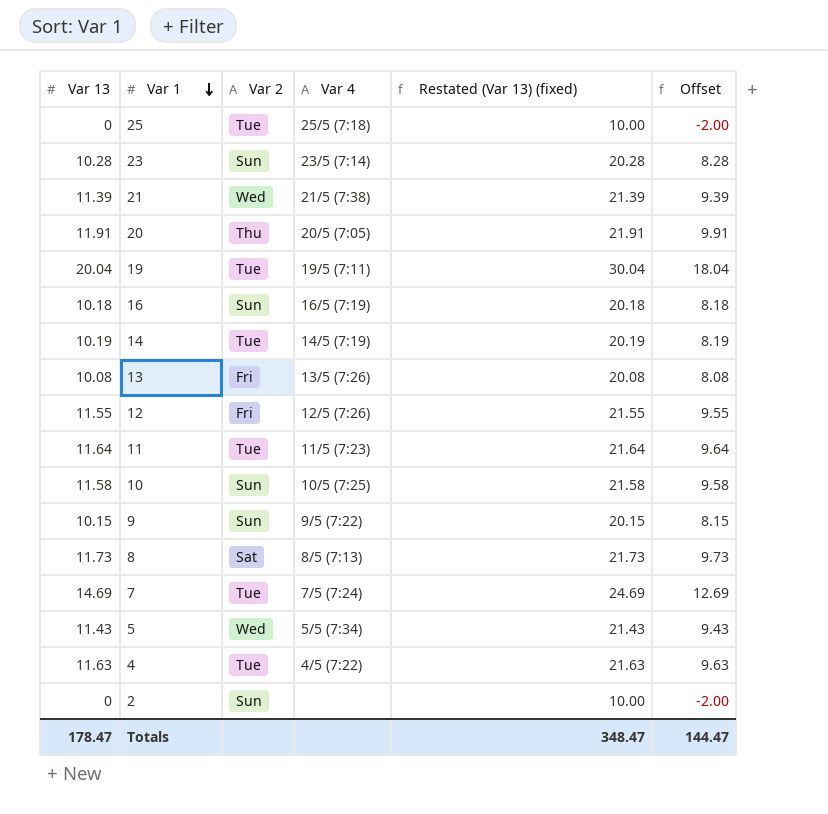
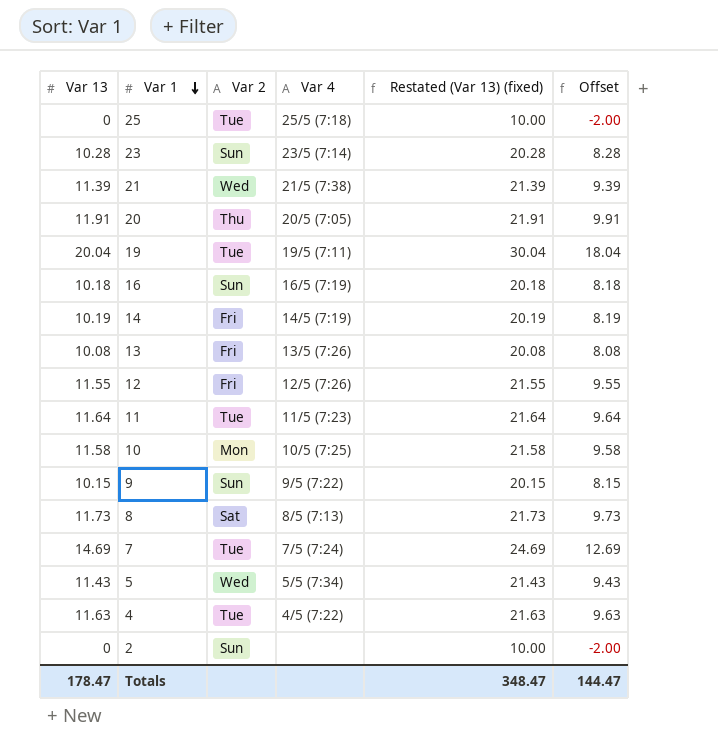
14 | Var 2: Tue -> Fri
10 | Var 2: Sun -> Mon

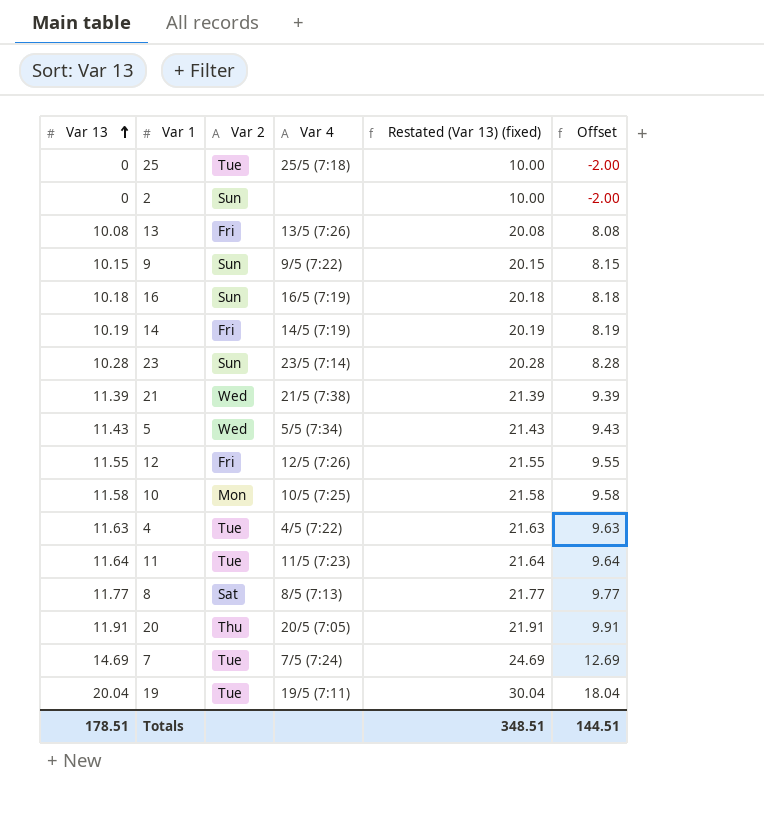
row order: Var 1 descending -> Var 13 ascending
8 | Var 13: 11.73 -> 11.77
8 | Restated (Var 13) (fixed): 21.73 -> 21.77
8 | Offset: 9.73 -> 9.77
Totals | Var 13: 178.47 -> 178.51
Totals | Restated (Var 13) (fixed): 348.47 -> 348.51
Totals | Offset: 144.47 -> 144.51

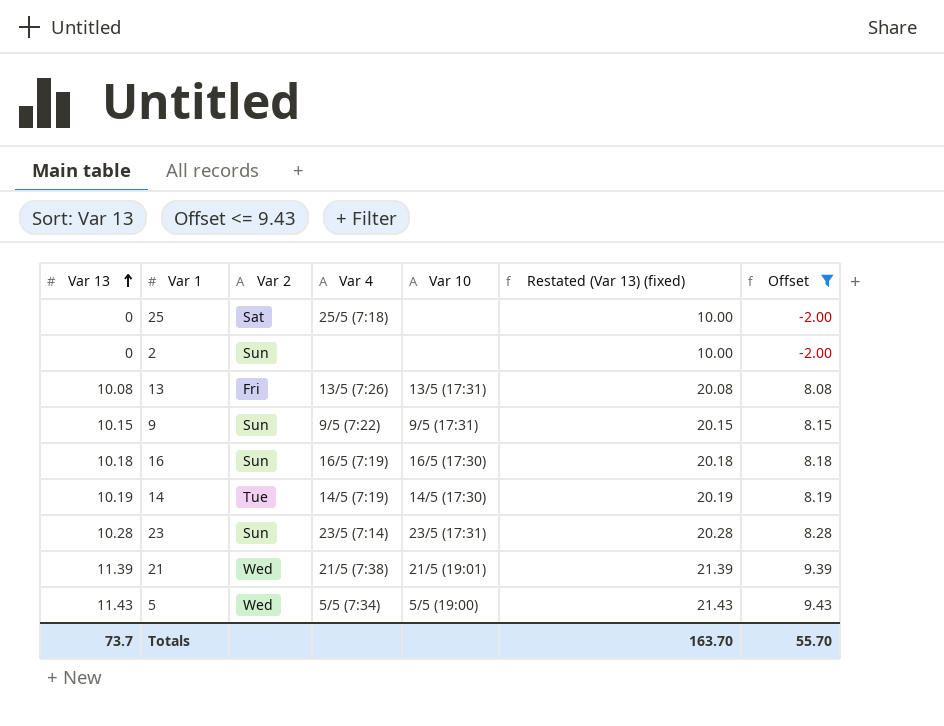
filter: none -> Offset <= 9.43
column Var 10 | position: none -> 5
25 | Var 2: Tue -> Sat
14 | Var 2: Fri -> Tue
Totals | Var 13: 178.51 -> 73.7
Totals | Restated (Var 13) (fixed): 348.51 -> 163.70
Totals | Offset: 144.51 -> 55.70

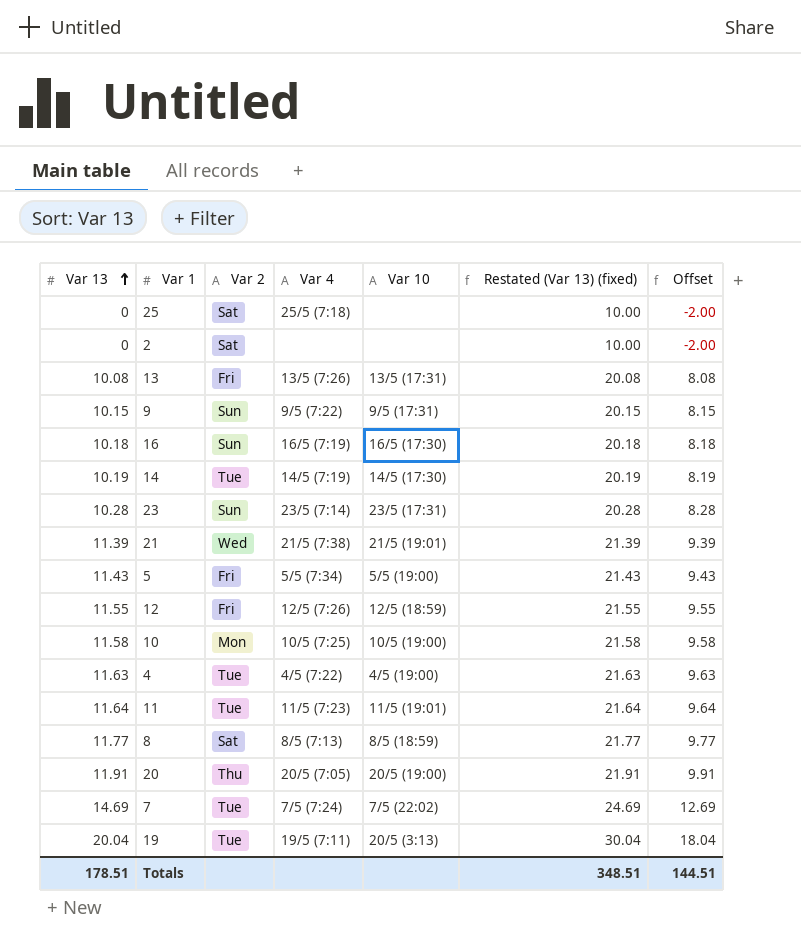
filter: Offset <= 9.43 -> none
2 | Var 2: Sun -> Sat
5 | Var 2: Wed -> Fri
Totals | Var 13: 73.7 -> 178.51
Totals | Restated (Var 13) (fixed): 163.70 -> 348.51
Totals | Offset: 55.70 -> 144.51

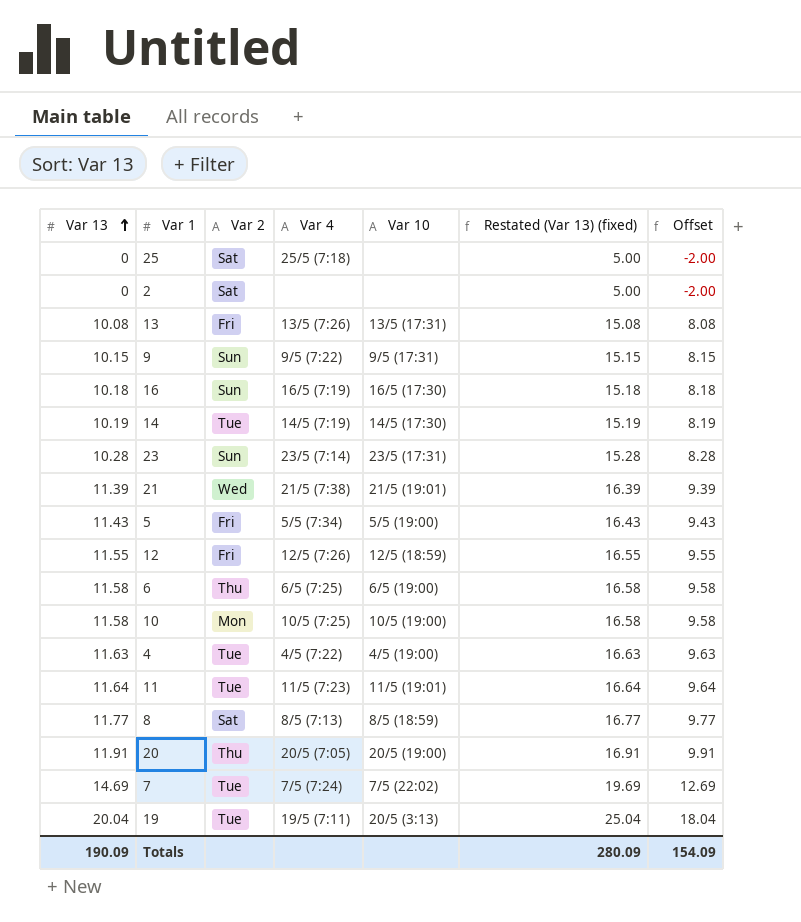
column Restated (Var 13) (fixed) | formula: [Var 13] + 10 -> [Var 13] + 5
row 6: none -> 11.58 | Thu | 6/5 (7:25) | 6/5 (19:00) | 16.58 | 9.58
Totals | Var 13: 178.51 -> 190.09
Totals | Restated (Var 13) (fixed): 348.51 -> 280.09
Totals | Offset: 144.51 -> 154.09

